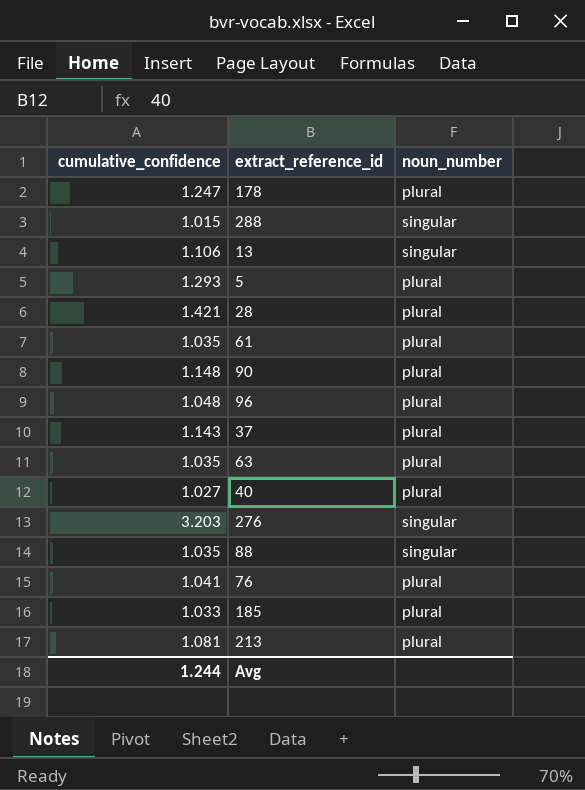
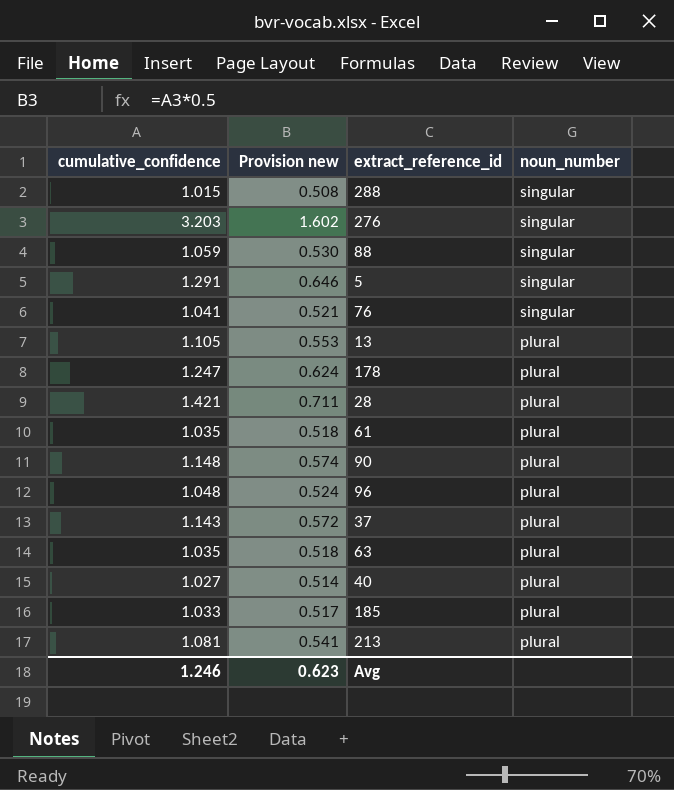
row order: none -> noun_number descending
column Provision new | formula: none -> [cumulative_confidence] * 0.5
88 | cumulative_confidence: 1.035 -> 1.059
5 | cumulative_confidence: 1.293 -> 1.291
5 | noun_number: plural -> singular
76 | noun_number: plural -> singular
13 | cumulative_confidence: 1.106 -> 1.105
13 | noun_number: singular -> plural
Avg | cumulative_confidence: 1.244 -> 1.246

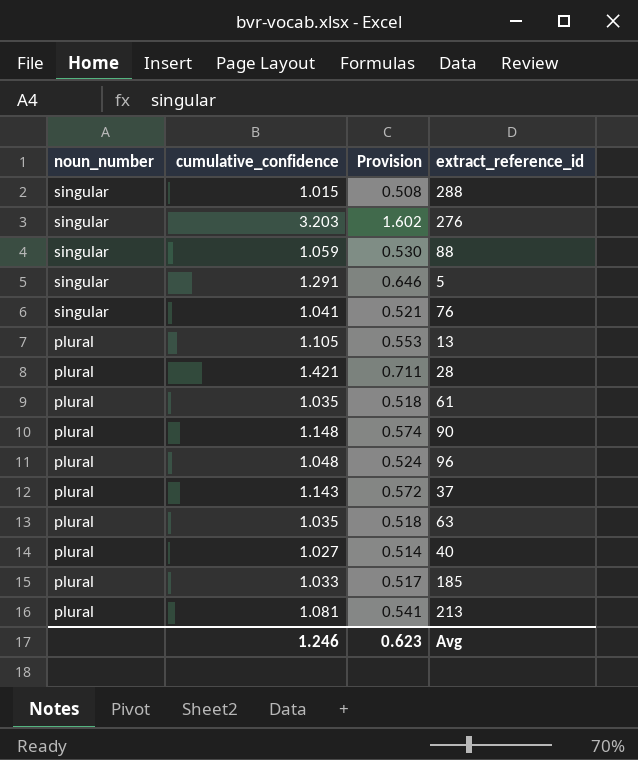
column noun_number | position: 4 -> 1
column name: Provision new -> Provision
row 178: 1.247 | 0.624 | plural -> none

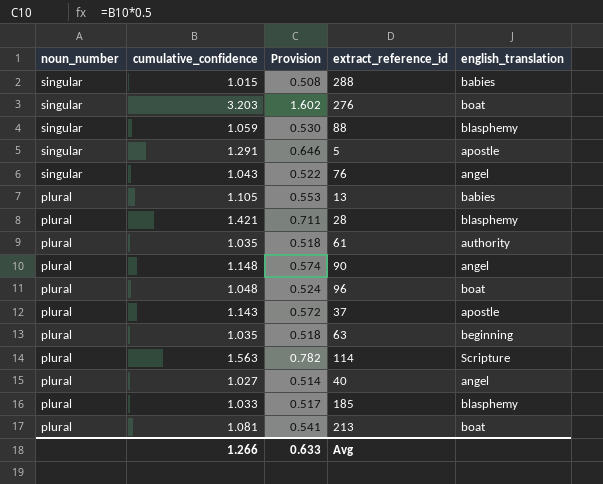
column english_translation | position: none -> 5
76 | cumulative_confidence: 1.041 -> 1.043
76 | Provision: 0.521 -> 0.522
row 114: none -> plural | 1.563 | 0.782 | Scripture
Avg | cumulative_confidence: 1.246 -> 1.266
Avg | Provision: 0.623 -> 0.633

